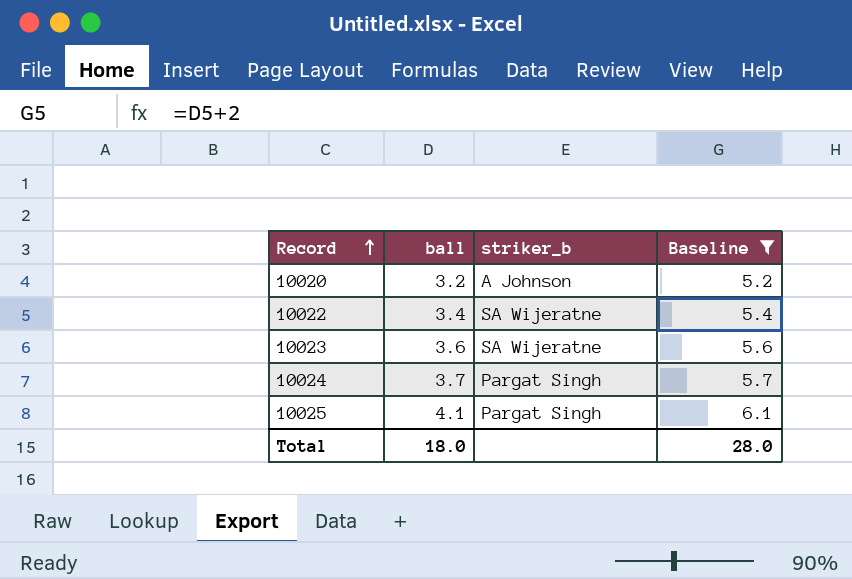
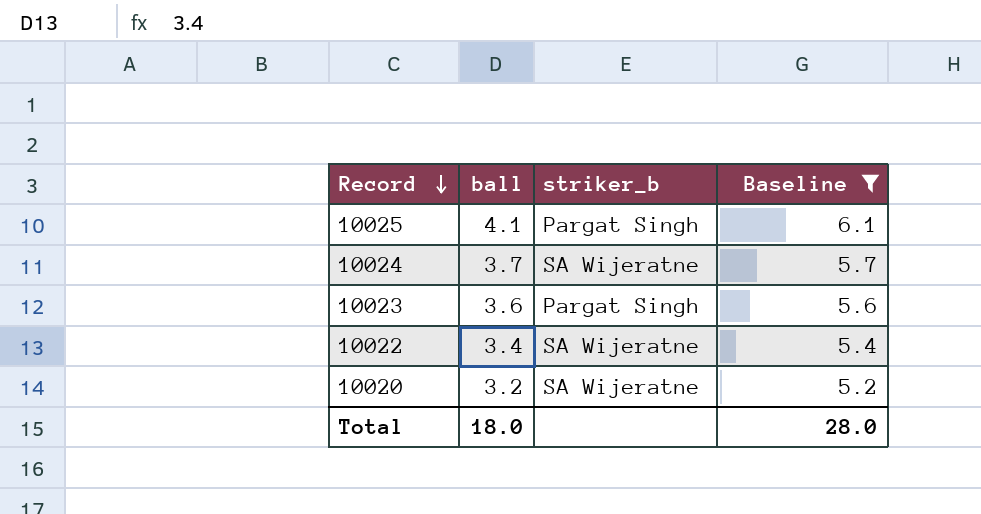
row order: Record ascending -> Record descending
10024 | striker_b: Pargat Singh -> SA Wijeratne
10023 | striker_b: SA Wijeratne -> Pargat Singh
10020 | striker_b: A Johnson -> SA Wijeratne

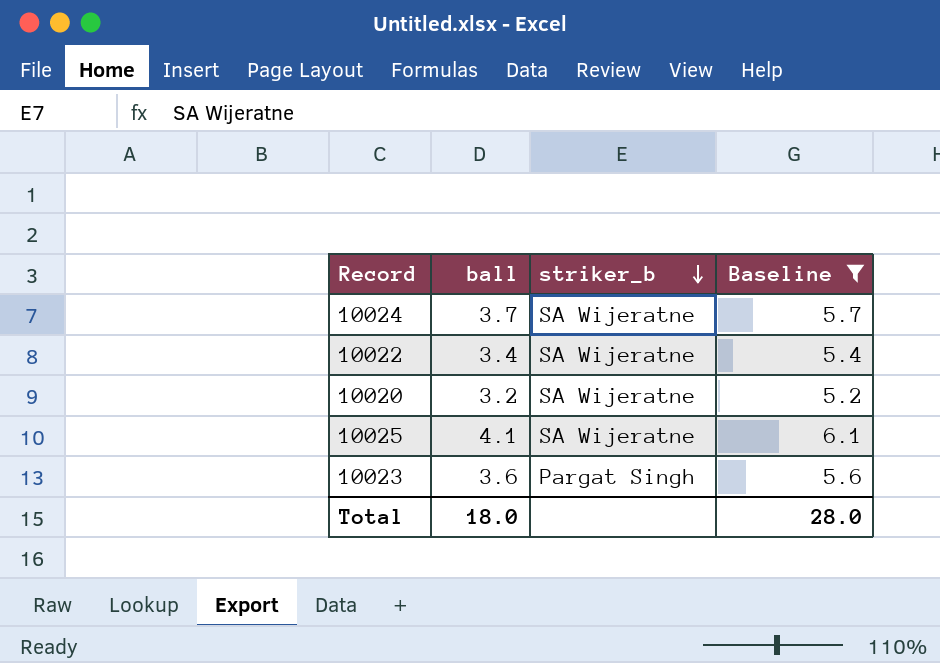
row order: Record descending -> striker_b descending
10025 | striker_b: Pargat Singh -> SA Wijeratne

